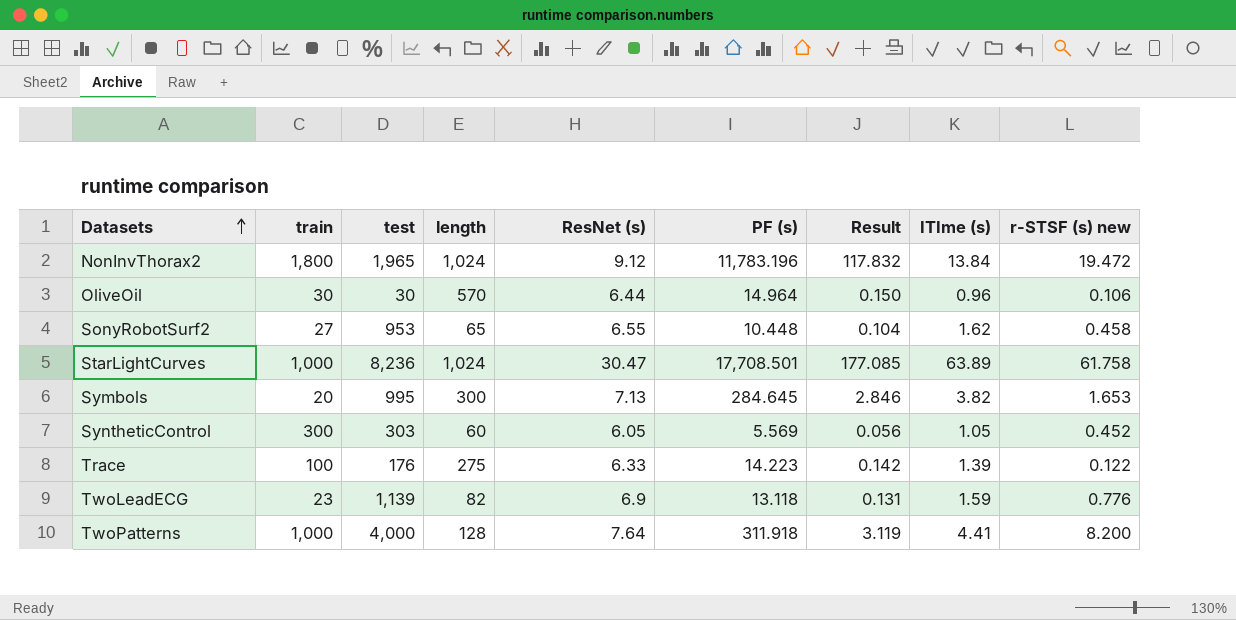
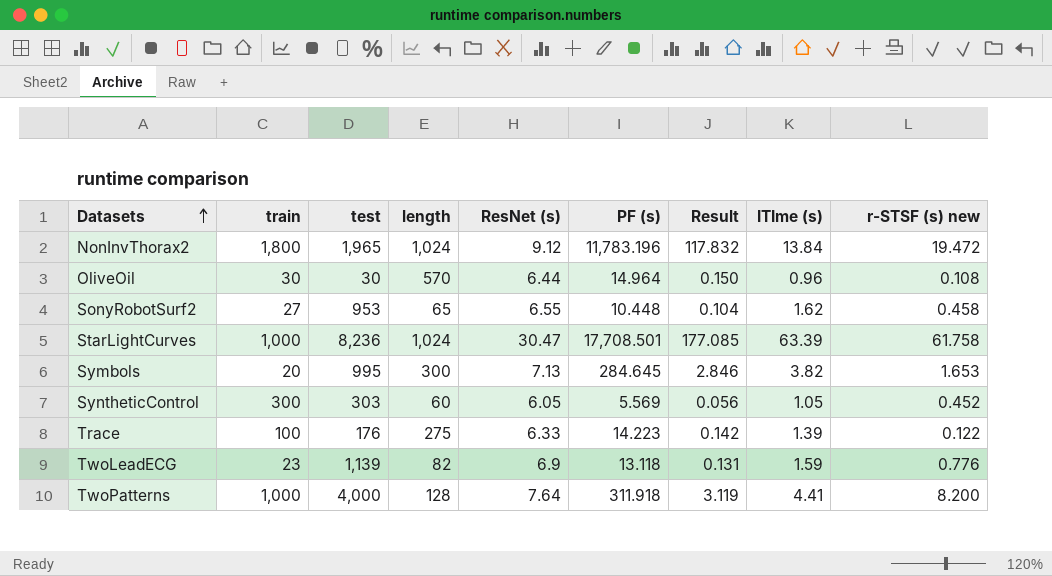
OliveOil | r-STSF (s) new: 0.106 -> 0.108
StarLightCurves | ITIme (s): 63.89 -> 63.39

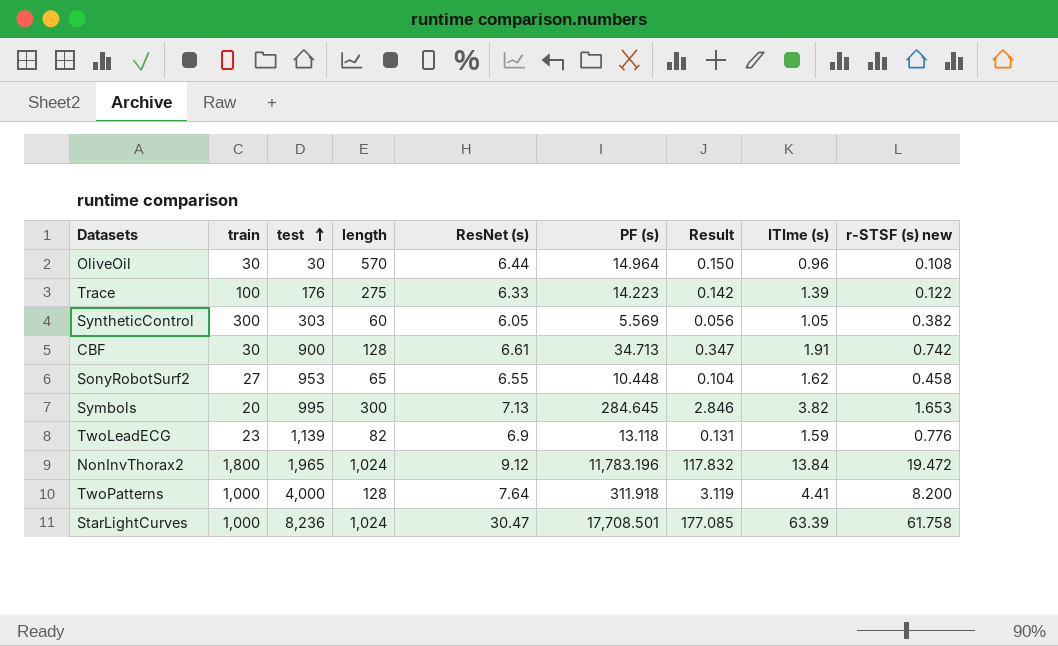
row order: Datasets ascending -> test ascending
SyntheticControl | r-STSF (s) new: 0.452 -> 0.382
row CBF: none -> 30 | 900 | 128 | 6.61 | 34.713 | 0.347 | 1.91 | 0.742

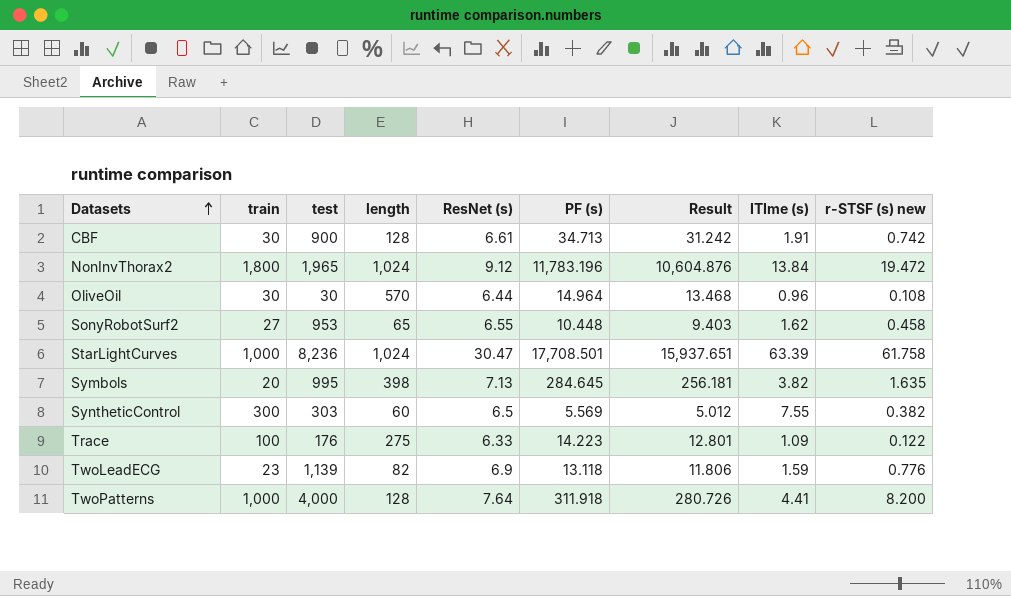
row order: test ascending -> Datasets ascending
column Result | formula: [PF (s)] * 0.01 -> [PF (s)] * 0.9
Symbols | length: 300 -> 398
Symbols | r-STSF (s) new: 1.653 -> 1.635
SyntheticControl | ResNet (s): 6.05 -> 6.5
SyntheticControl | ITIme (s): 1.05 -> 7.55
Trace | ITIme (s): 1.39 -> 1.09

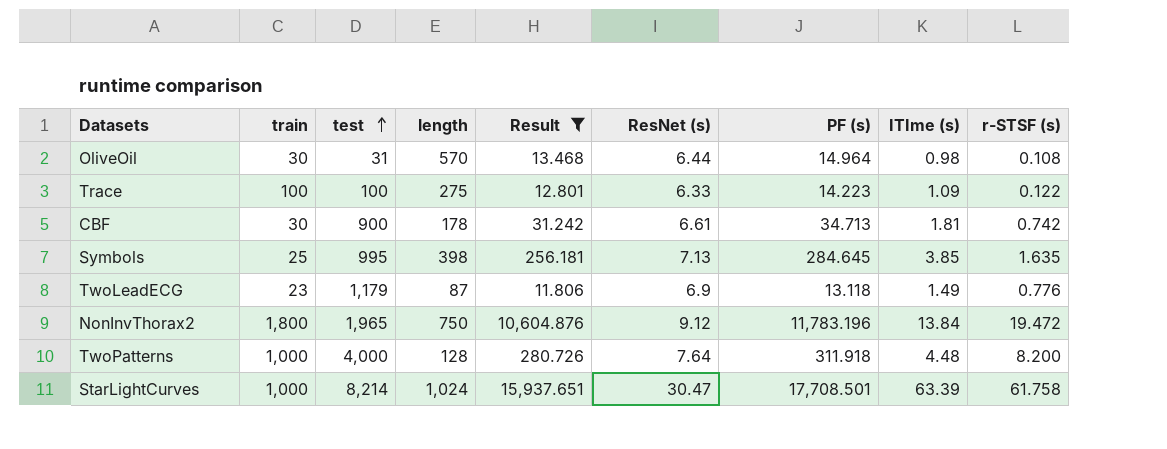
filter: none -> Result >= 11.806
row order: Datasets ascending -> test ascending
column Result | position: 7 -> 5
column name: r-STSF (s) new -> r-STSF (s)
OliveOil | test: 30 -> 31
OliveOil | ITIme (s): 0.96 -> 0.98
Trace | test: 176 -> 100
CBF | length: 128 -> 178
CBF | ITIme (s): 1.91 -> 1.81
Symbols | train: 20 -> 25
Symbols | ITIme (s): 3.82 -> 3.85
TwoLeadECG | test: 1,139 -> 1,179
TwoLeadECG | length: 82 -> 87
TwoLeadECG | ITIme (s): 1.59 -> 1.49
NonInvThorax2 | length: 1,024 -> 750
TwoPatterns | ITIme (s): 4.41 -> 4.48
StarLightCurves | test: 8,236 -> 8,214

